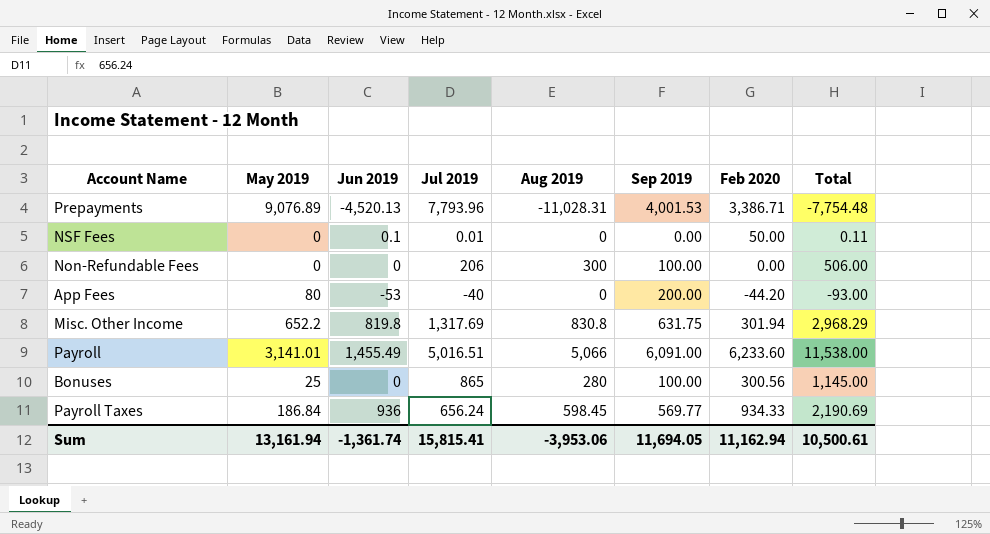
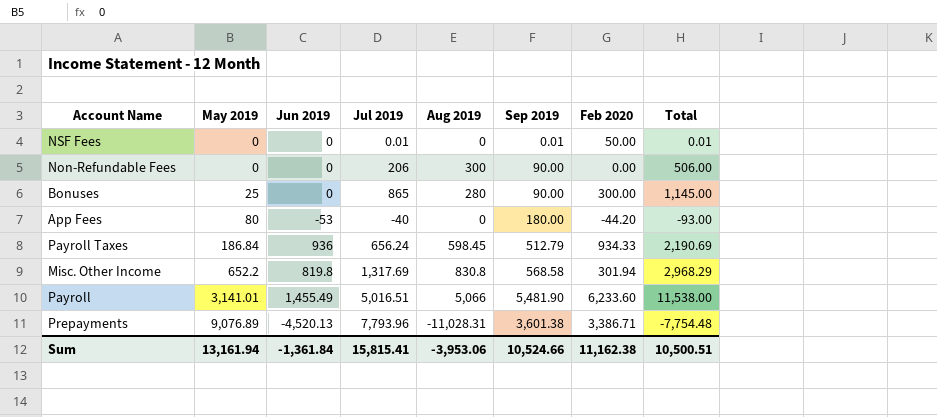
row order: none -> May 2019 ascending
NSF Fees | Jun 2019: 0.1 -> 0
NSF Fees | Sep 2019: 0.00 -> 0.01
NSF Fees | Total: 0.11 -> 0.01
Non-Refundable Fees | Sep 2019: 100.00 -> 90.00
Bonuses | Sep 2019: 100.00 -> 90.00
Bonuses | Feb 2020: 300.56 -> 300.00
App Fees | Sep 2019: 200.00 -> 180.00
Payroll Taxes | Sep 2019: 569.77 -> 512.79
Misc. Other Income | Sep 2019: 631.75 -> 568.58
Payroll | Sep 2019: 6,091.00 -> 5,481.90
Prepayments | Sep 2019: 4,001.53 -> 3,601.38
Sum | Jun 2019: -1,361.74 -> -1,361.84
Sum | Sep 2019: 11,694.05 -> 10,524.66
Sum | Feb 2020: 11,162.94 -> 11,162.38
Sum | Total: 10,500.61 -> 10,500.51

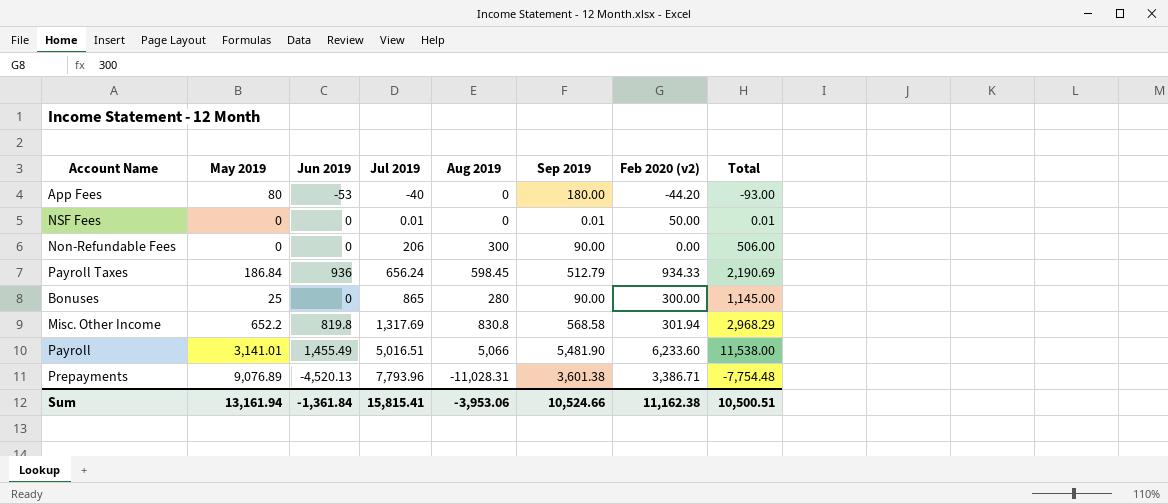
row order: May 2019 ascending -> Jul 2019 ascending
column name: Feb 2020 -> Feb 2020 (v2)

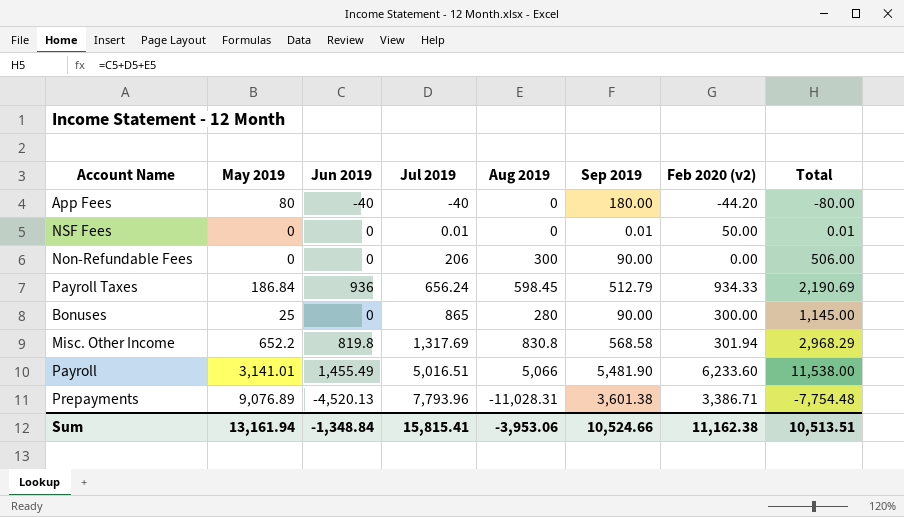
App Fees | Jun 2019: -53 -> -40
App Fees | Total: -93.00 -> -80.00
Sum | Jun 2019: -1,361.84 -> -1,348.84
Sum | Total: 10,500.51 -> 10,513.51

